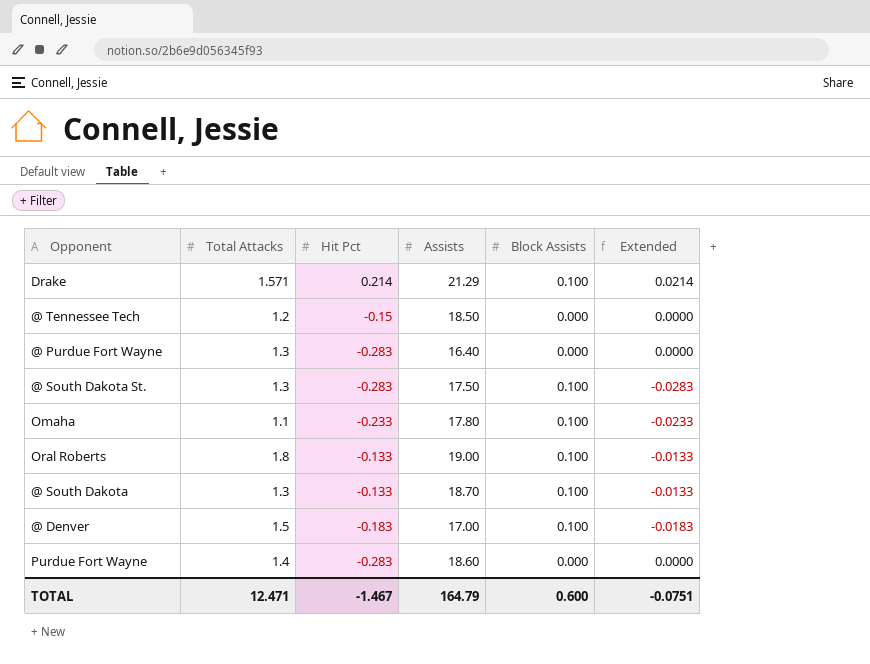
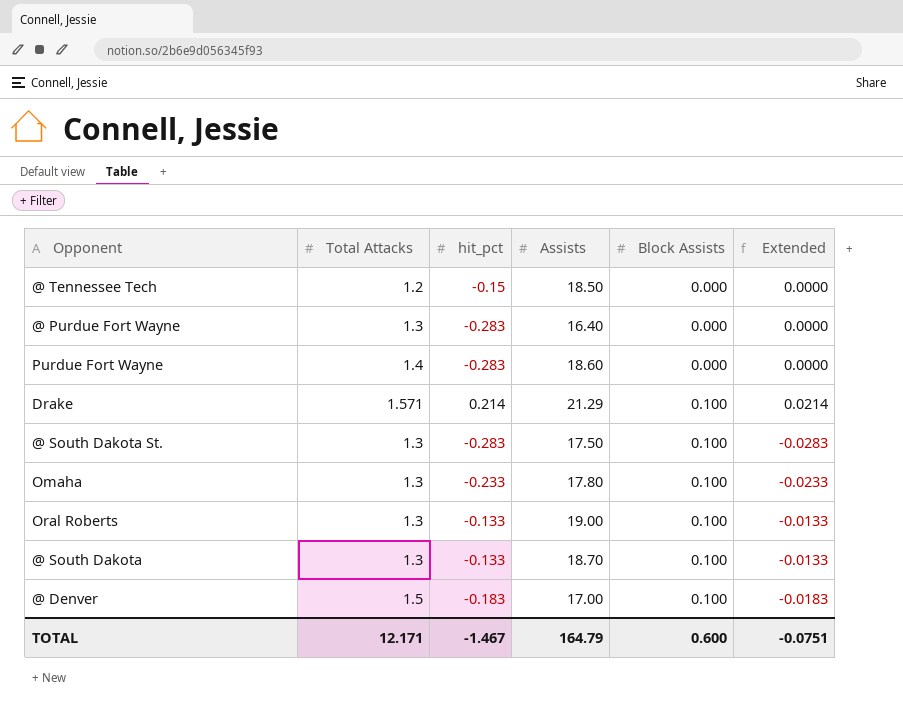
row order: none -> Block Assists ascending
column name: Hit Pct -> hit_pct
Omaha | Total Attacks: 1.1 -> 1.3
Oral Roberts | Total Attacks: 1.8 -> 1.3
TOTAL | Total Attacks: 12.471 -> 12.171

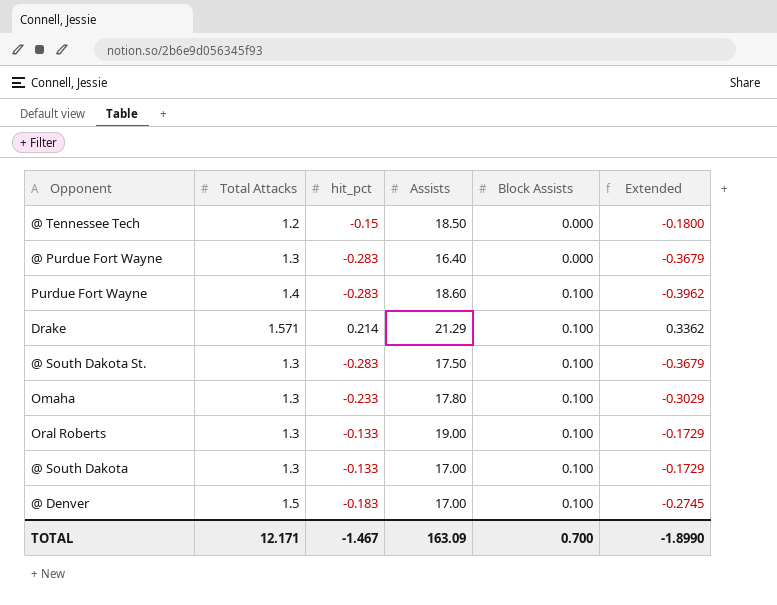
column Extended | formula: [hit_pct] * [Block Assists] -> [Total Attacks] * [hit_pct]
Purdue Fort Wayne | Block Assists: 0.000 -> 0.100
@ South Dakota | Assists: 18.70 -> 17.00
TOTAL | Assists: 164.79 -> 163.09
TOTAL | Block Assists: 0.600 -> 0.700
TOTAL | Extended: -0.0751 -> -1.8990

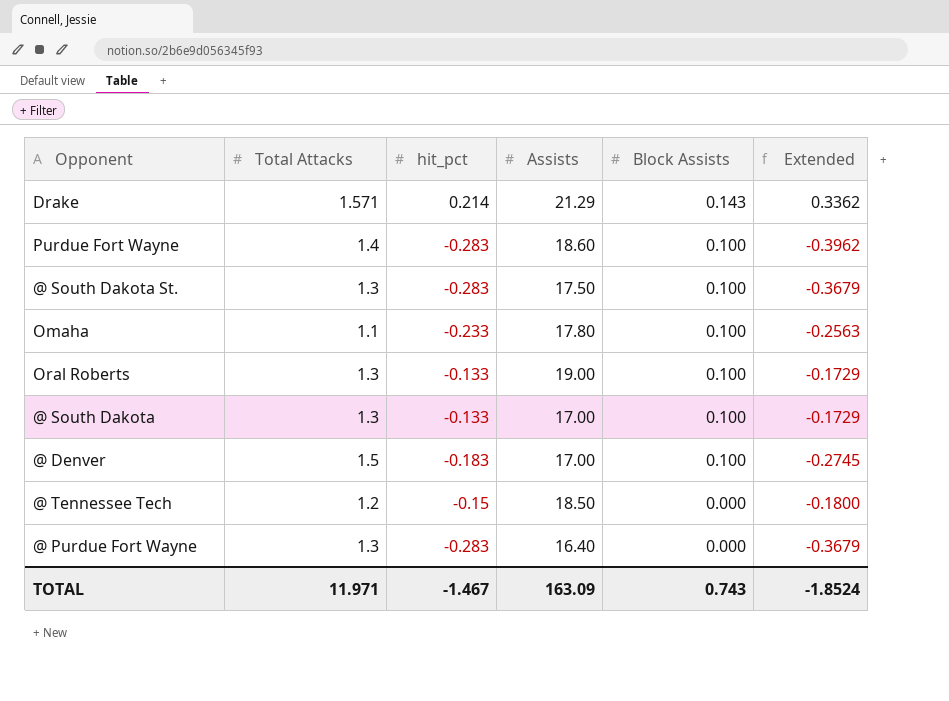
row order: Block Assists ascending -> Block Assists descending
Drake | Block Assists: 0.100 -> 0.143
Omaha | Total Attacks: 1.3 -> 1.1
Omaha | Extended: -0.3029 -> -0.2563
TOTAL | Total Attacks: 12.171 -> 11.971
TOTAL | Block Assists: 0.700 -> 0.743
TOTAL | Extended: -1.8990 -> -1.8524

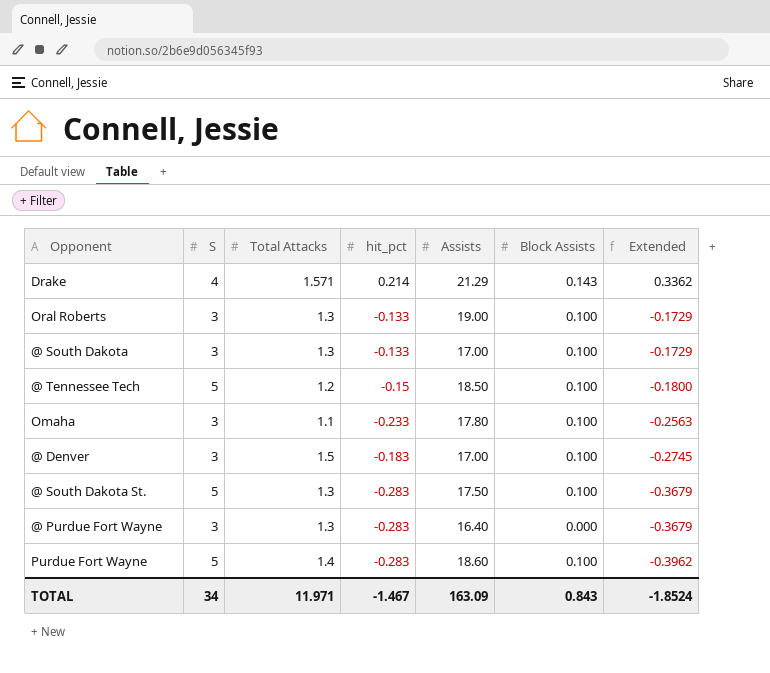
row order: Block Assists descending -> Extended descending
column S | position: none -> 2
@ Tennessee Tech | Block Assists: 0.000 -> 0.100
TOTAL | Block Assists: 0.743 -> 0.843

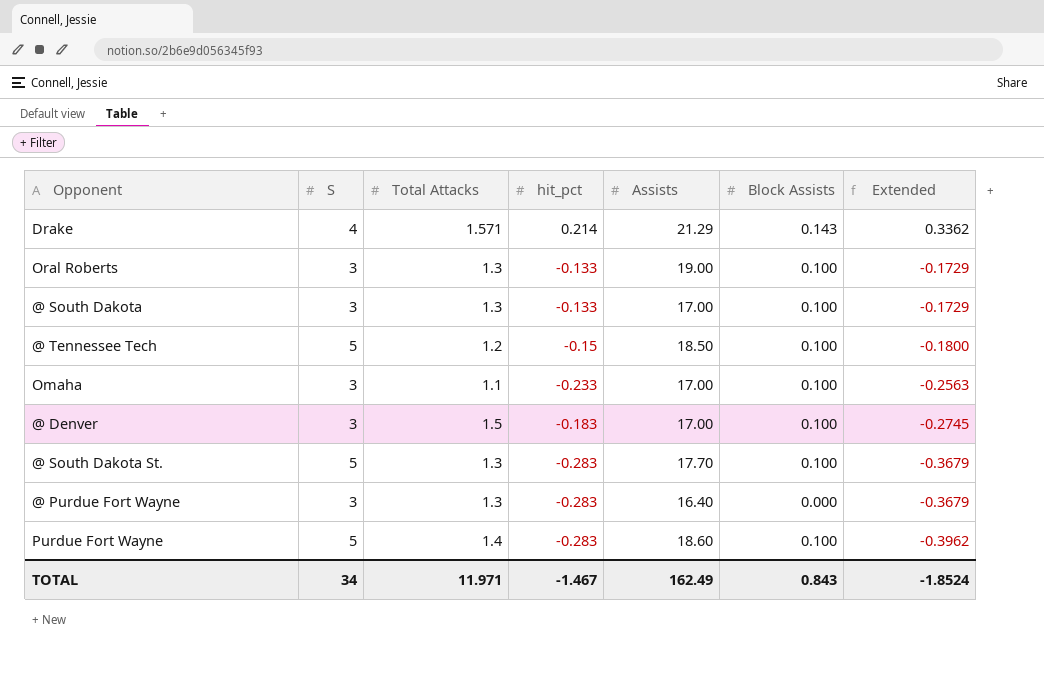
Omaha | Assists: 17.80 -> 17.00
@ South Dakota St. | Assists: 17.50 -> 17.70
TOTAL | Assists: 163.09 -> 162.49

